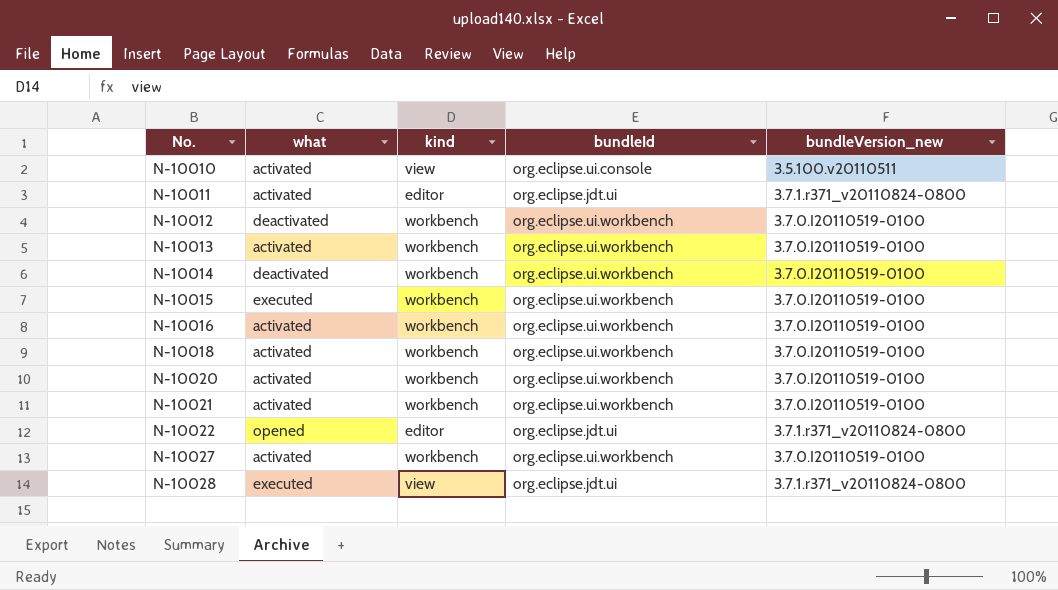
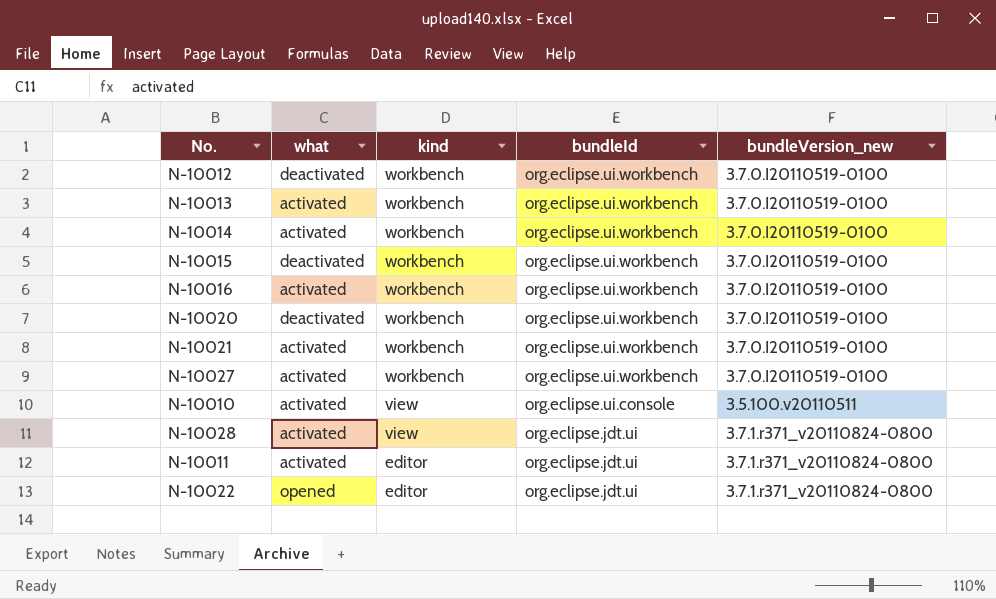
row order: No. ascending -> kind descending
row N-10018: activated | workbench | org.eclipse.ui.workbench | 3.7.0.I20110519-0100 -> none
N-10014 | what: deactivated -> activated
N-10015 | what: executed -> deactivated
N-10020 | what: activated -> deactivated
N-10028 | what: executed -> activated

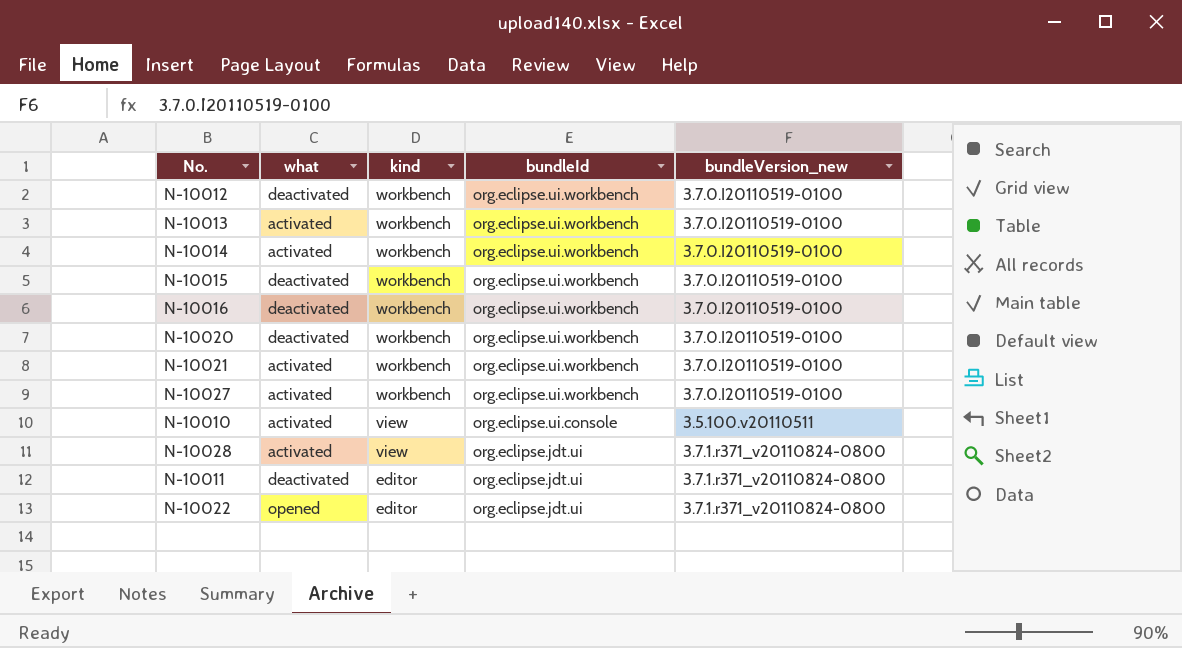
N-10016 | what: activated -> deactivated
N-10011 | what: activated -> deactivated

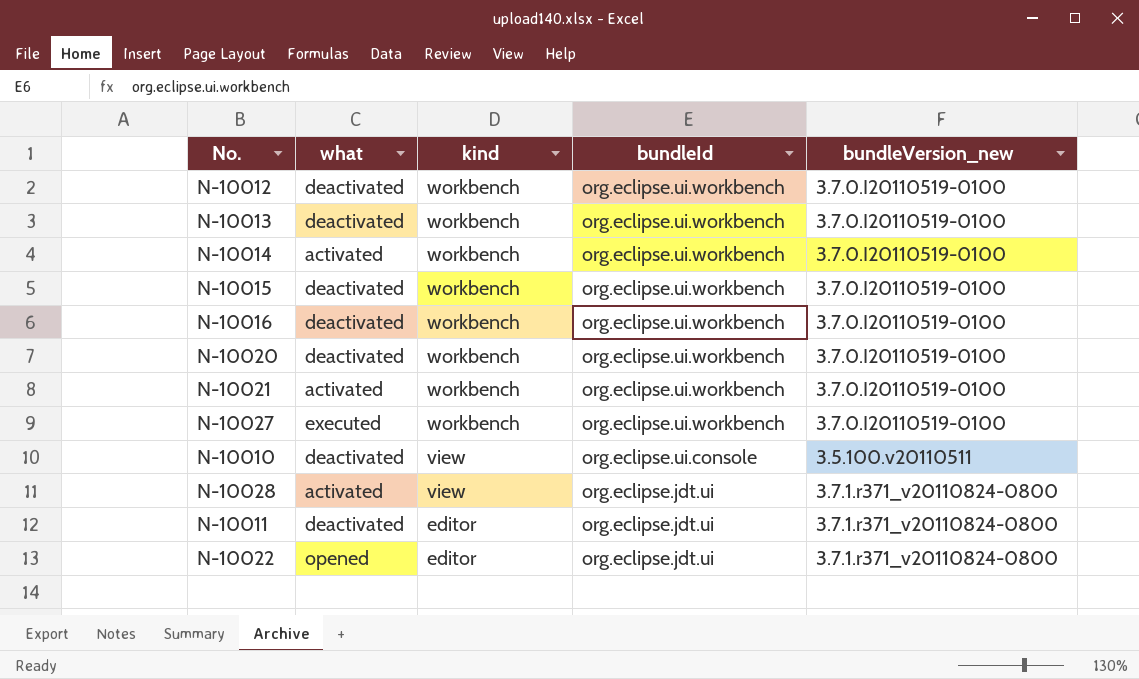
N-10013 | what: activated -> deactivated
N-10027 | what: activated -> executed
N-10010 | what: activated -> deactivated

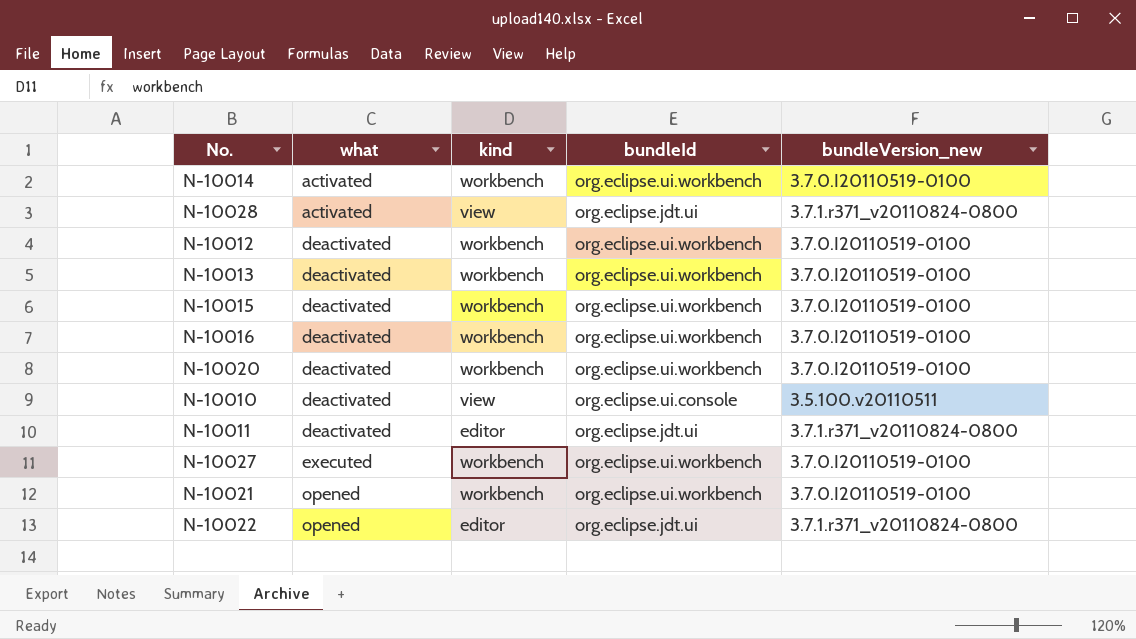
row order: kind descending -> what ascending
N-10021 | what: activated -> opened

